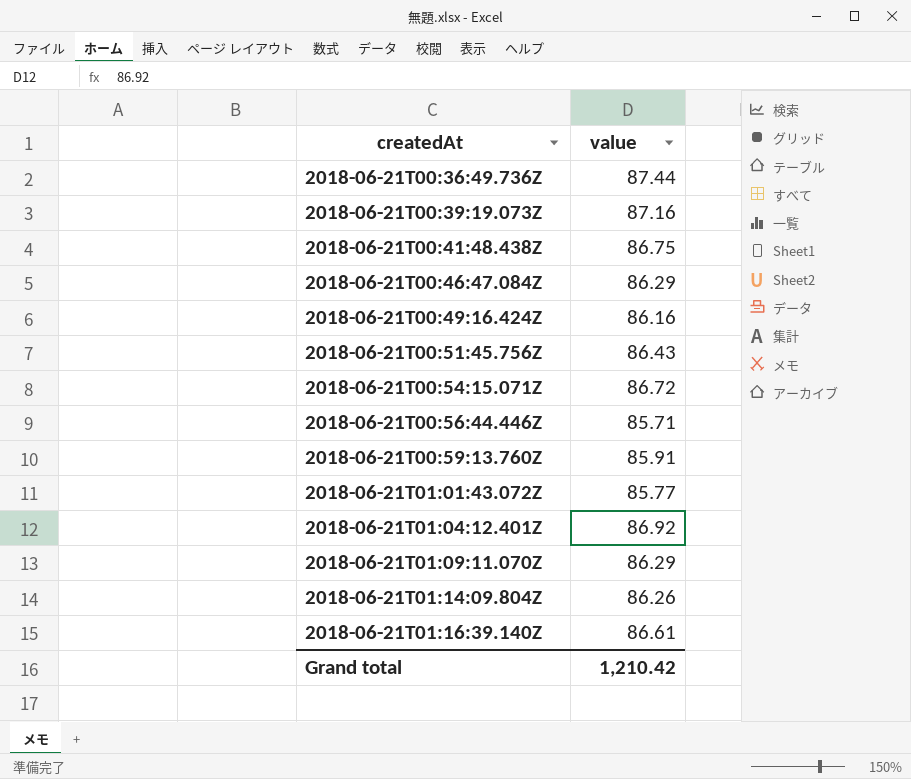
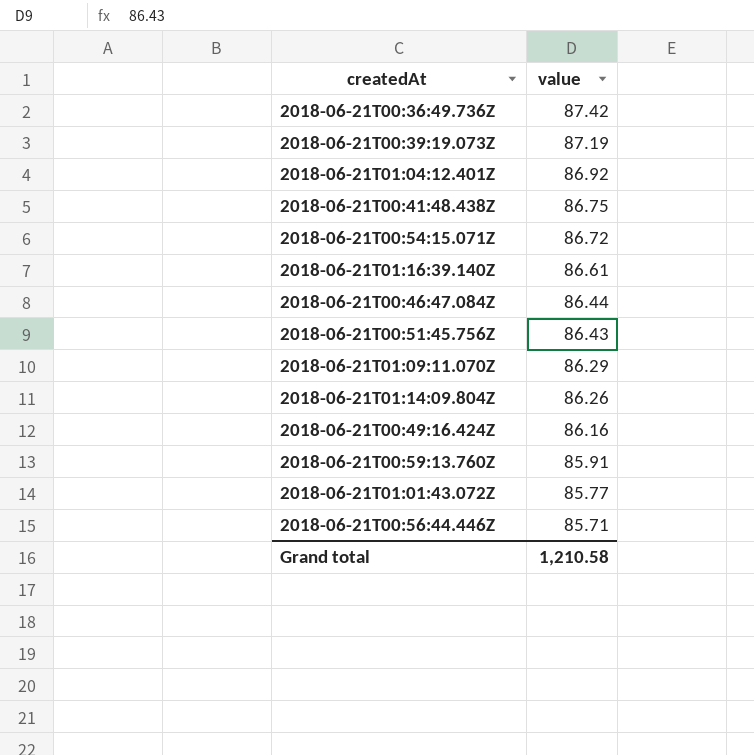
row order: createdAt ascending -> value descending
2018-06-21T00:36:49.736Z | value: 87.44 -> 87.42
2018-06-21T00:39:19.073Z | value: 87.16 -> 87.19
2018-06-21T00:46:47.084Z | value: 86.29 -> 86.44
Grand total | value: 1,210.42 -> 1,210.58

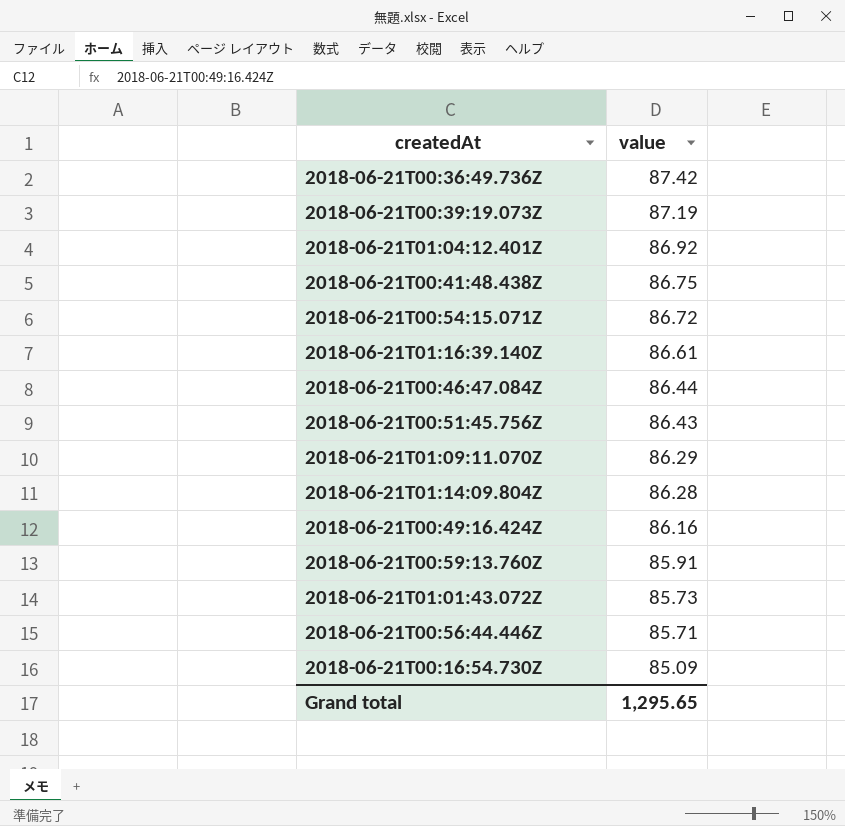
2018-06-21T01:14:09.804Z | value: 86.26 -> 86.28
2018-06-21T01:01:43.072Z | value: 85.77 -> 85.73
row 2018-06-21T00:16:54.730Z: none -> 85.09
Grand total | value: 1,210.58 -> 1,295.65

